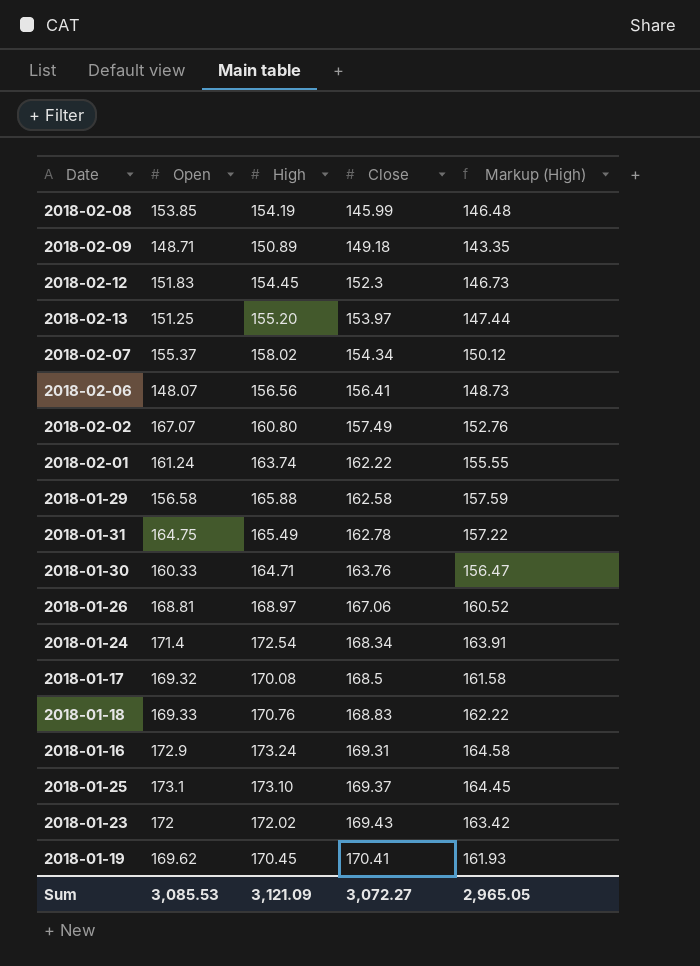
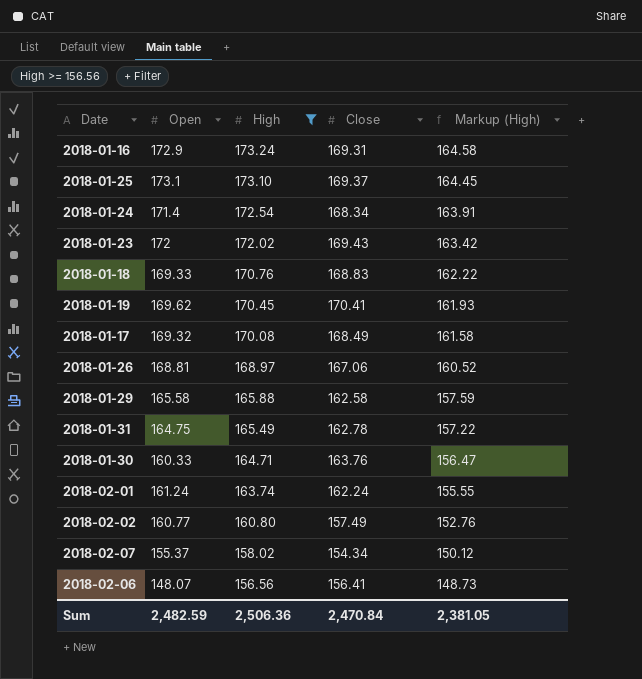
filter: none -> High >= 156.56
row order: Close ascending -> High descending
2018-01-17 | Close: 168.5 -> 168.49
2018-01-29 | Open: 156.58 -> 165.58
2018-02-01 | Close: 162.22 -> 162.24
2018-02-02 | Open: 167.07 -> 160.77
Sum | Open: 3,085.53 -> 2,482.59
Sum | High: 3,121.09 -> 2,506.36
Sum | Close: 3,072.27 -> 2,470.84
Sum | Markup (High): 2,965.05 -> 2,381.05

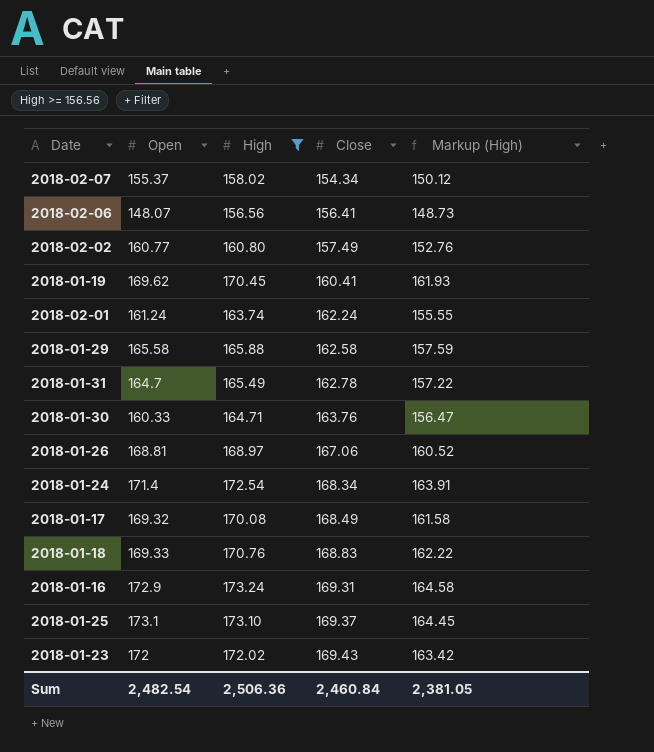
row order: High descending -> Close ascending
2018-01-19 | Close: 170.41 -> 160.41
2018-01-31 | Open: 164.75 -> 164.7
Sum | Open: 2,482.59 -> 2,482.54
Sum | Close: 2,470.84 -> 2,460.84

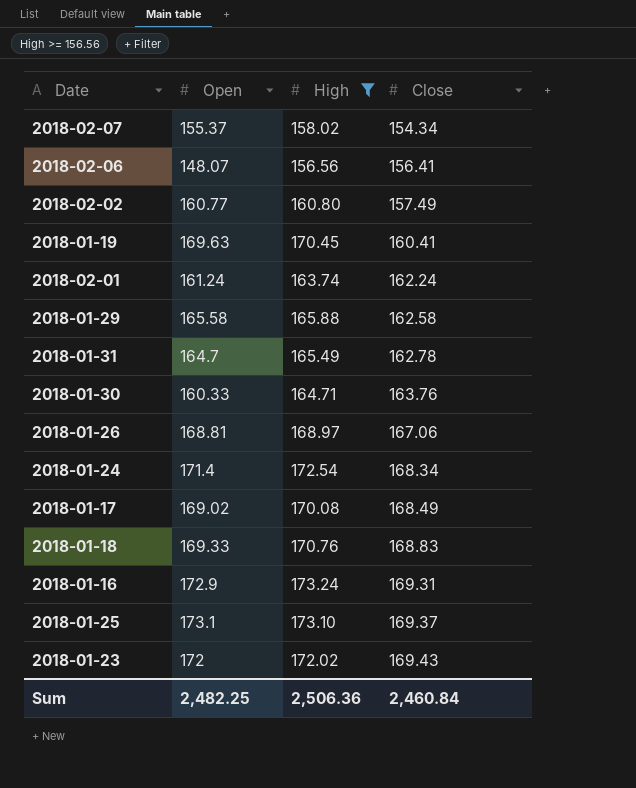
column Markup (High) | formula: [High] * 0.95 -> none
2018-01-19 | Open: 169.62 -> 169.63
2018-01-17 | Open: 169.32 -> 169.02
Sum | Open: 2,482.54 -> 2,482.25

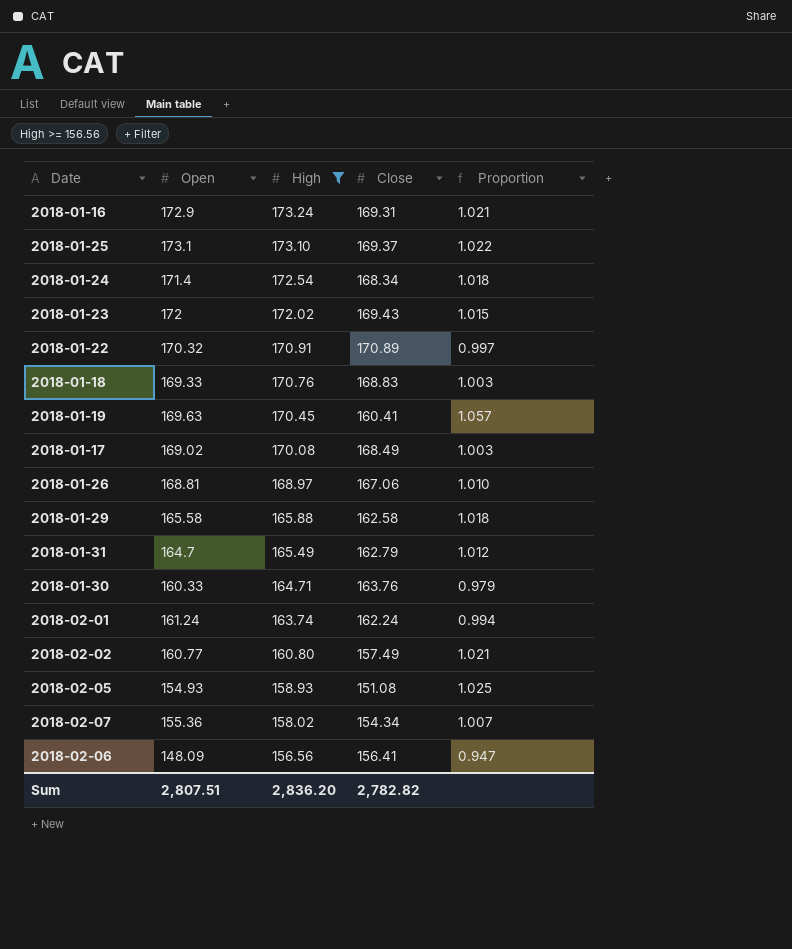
row order: Close ascending -> High descending
column Proportion | formula: none -> [Open] / [Close]
row 2018-01-22: none -> 170.32 | 170.91 | 170.89 | 0.997
2018-01-31 | Close: 162.78 -> 162.79
row 2018-02-05: none -> 154.93 | 158.93 | 151.08 | 1.025
2018-02-07 | Open: 155.37 -> 155.36
2018-02-06 | Open: 148.07 -> 148.09
Sum | Open: 2,482.25 -> 2,807.51
Sum | High: 2,506.36 -> 2,836.20
Sum | Close: 2,460.84 -> 2,782.82

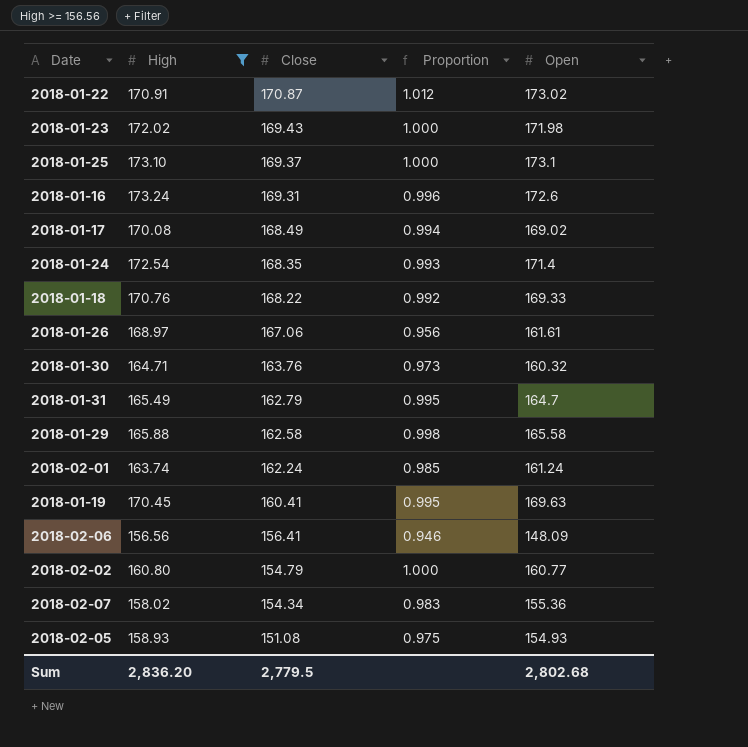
row order: High descending -> Close descending
column Proportion | formula: [Open] / [Close] -> [Open] / [High]
column Open | position: 2 -> 5
2018-01-22 | Close: 170.89 -> 170.87
2018-01-22 | Open: 170.32 -> 173.02
2018-01-23 | Open: 172 -> 171.98
2018-01-16 | Open: 172.9 -> 172.6
2018-01-24 | Close: 168.34 -> 168.35
2018-01-18 | Close: 168.83 -> 168.22
2018-01-26 | Open: 168.81 -> 161.61
2018-01-30 | Open: 160.33 -> 160.32
2018-02-02 | Close: 157.49 -> 154.79
Sum | Close: 2,782.82 -> 2,779.5
Sum | Open: 2,807.51 -> 2,802.68

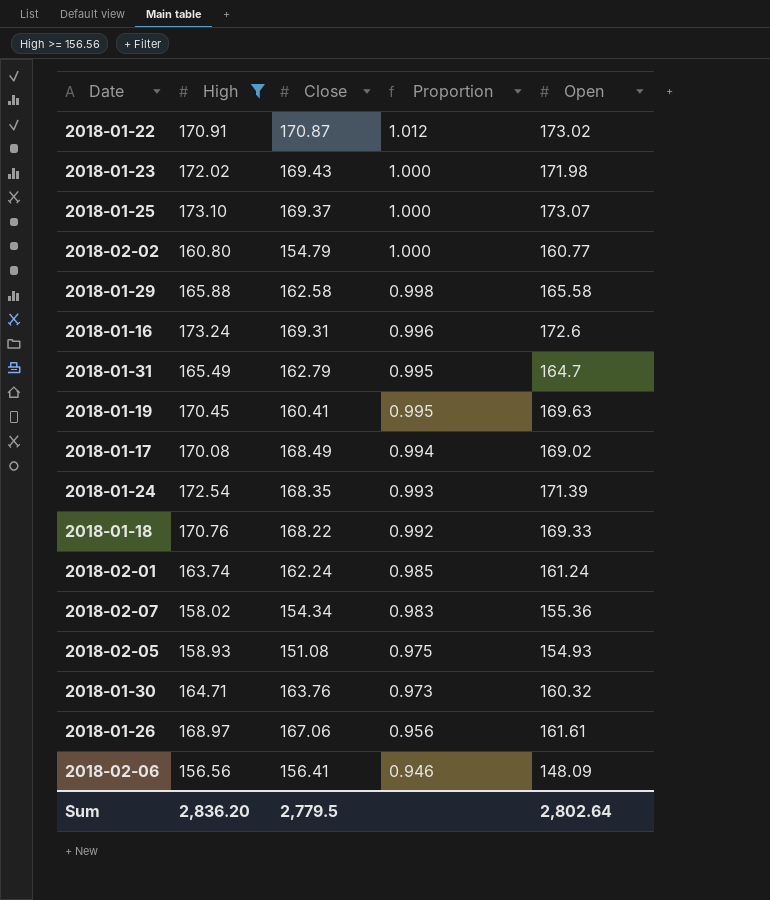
row order: Close descending -> Proportion descending
2018-01-25 | Open: 173.1 -> 173.07
2018-01-24 | Open: 171.4 -> 171.39
Sum | Open: 2,802.68 -> 2,802.64

